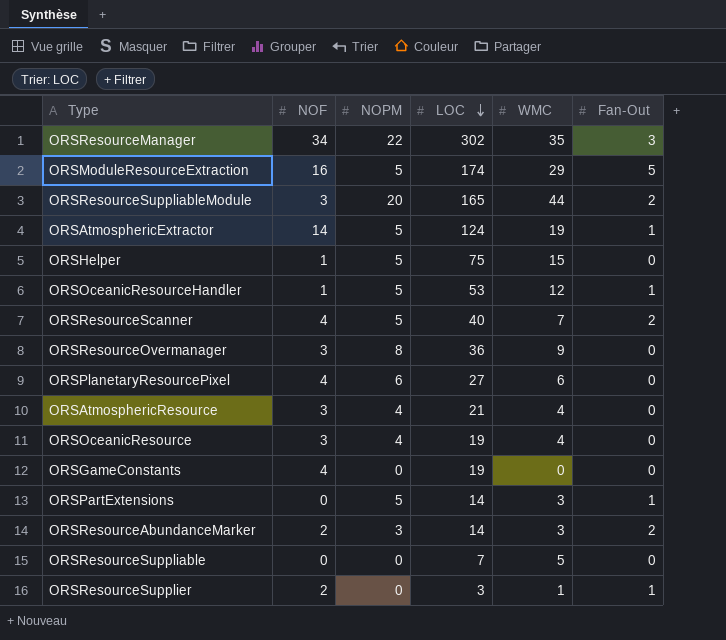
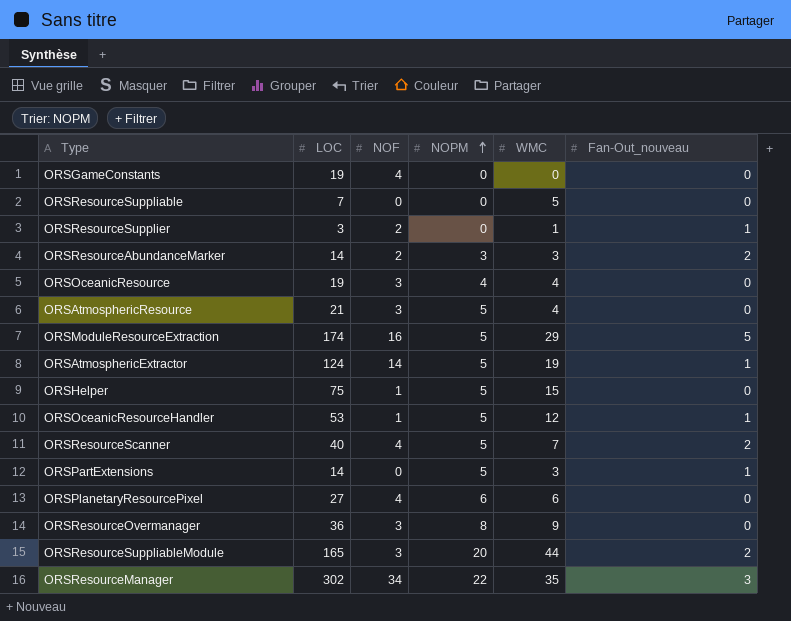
row order: LOC descending -> NOPM ascending
column LOC | position: 4 -> 2
column name: Fan-Out -> Fan-Out_nouveau
ORSAtmosphericResource | NOPM: 4 -> 5

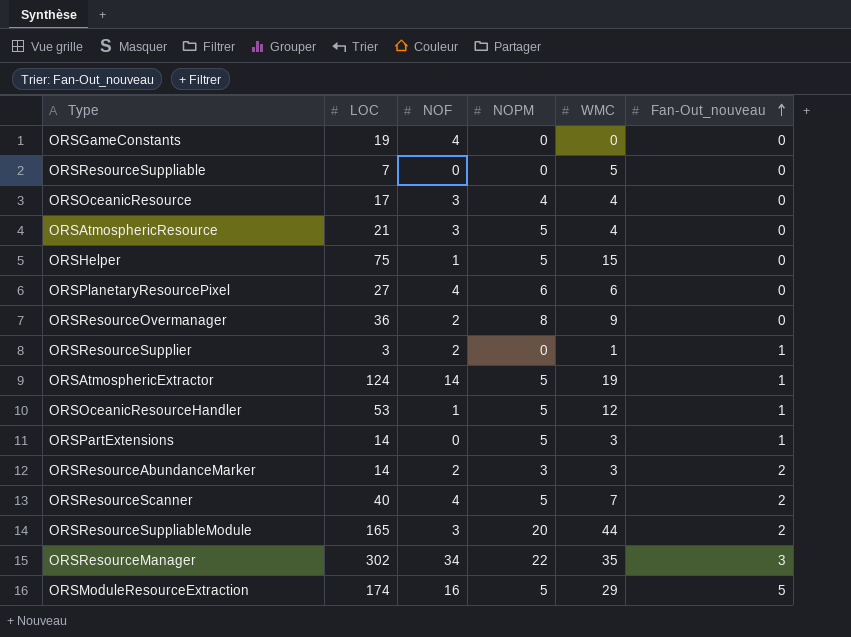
row order: NOPM ascending -> Fan-Out_nouveau ascending
ORSOceanicResource | LOC: 19 -> 17
ORSResourceOvermanager | NOF: 3 -> 2

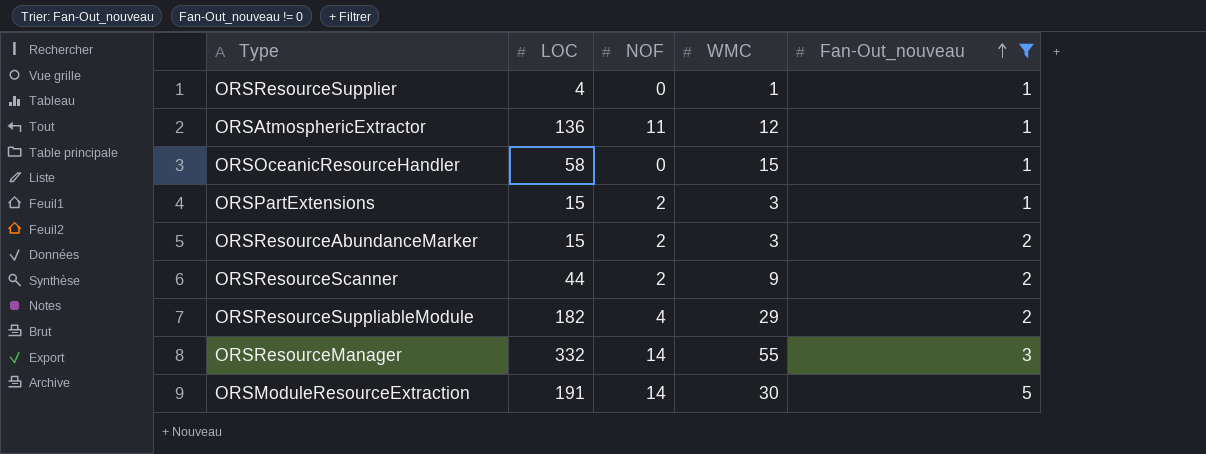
filter: none -> Fan-Out_nouveau != 0
column NOPM | position: 4 -> none
ORSResourceSupplier | LOC: 3 -> 4
ORSResourceSupplier | NOF: 2 -> 0
ORSAtmosphericExtractor | LOC: 124 -> 136
ORSAtmosphericExtractor | NOF: 14 -> 11
ORSAtmosphericExtractor | WMC: 19 -> 12
ORSOceanicResourceHandler | LOC: 53 -> 58
ORSOceanicResourceHandler | NOF: 1 -> 0
ORSOceanicResourceHandler | WMC: 12 -> 15
ORSPartExtensions | LOC: 14 -> 15
ORSPartExtensions | NOF: 0 -> 2
ORSResourceAbundanceMarker | LOC: 14 -> 15
ORSResourceScanner | LOC: 40 -> 44
ORSResourceScanner | NOF: 4 -> 2
ORSResourceScanner | WMC: 7 -> 9
ORSResourceSuppliableModule | LOC: 165 -> 182
ORSResourceSuppliableModule | NOF: 3 -> 4
ORSResourceSuppliableModule | WMC: 44 -> 29
ORSResourceManager | LOC: 302 -> 332
ORSResourceManager | NOF: 34 -> 14
ORSResourceManager | WMC: 35 -> 55
ORSModuleResourceExtraction | LOC: 174 -> 191
ORSModuleResourceExtraction | NOF: 16 -> 14
ORSModuleResourceExtraction | WMC: 29 -> 30

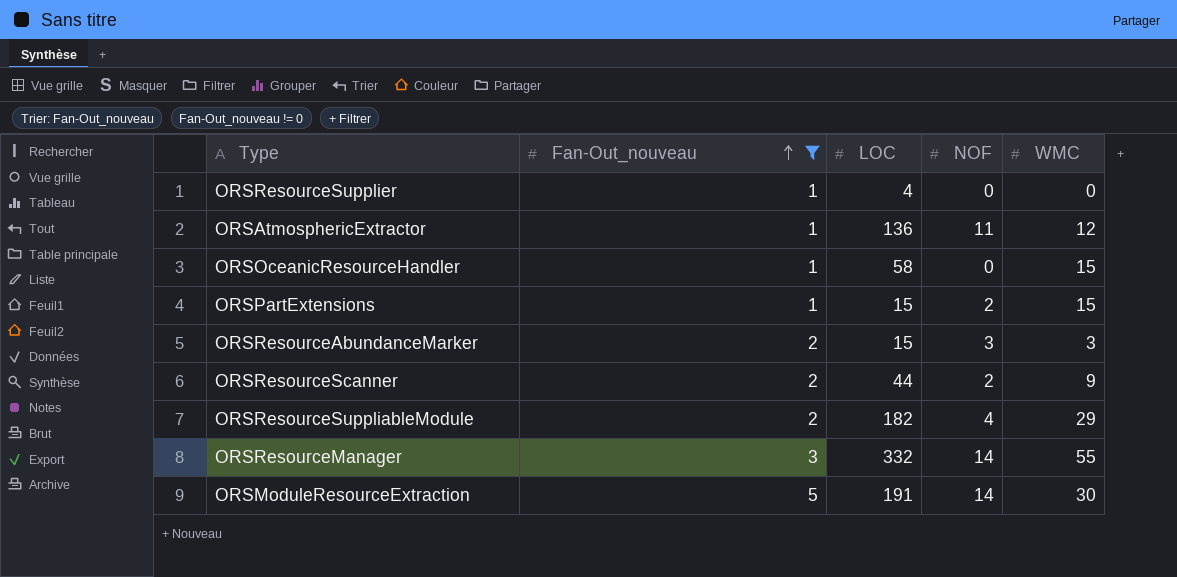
column Fan-Out_nouveau | position: 5 -> 2
ORSResourceSupplier | WMC: 1 -> 0
ORSPartExtensions | WMC: 3 -> 15
ORSResourceAbundanceMarker | NOF: 2 -> 3

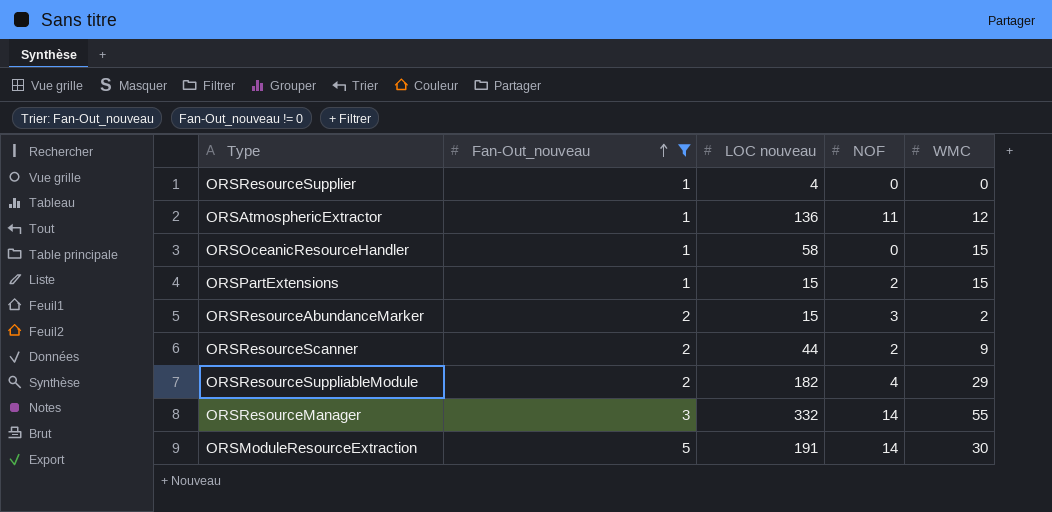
column name: LOC -> LOC nouveau
ORSResourceAbundanceMarker | WMC: 3 -> 2

